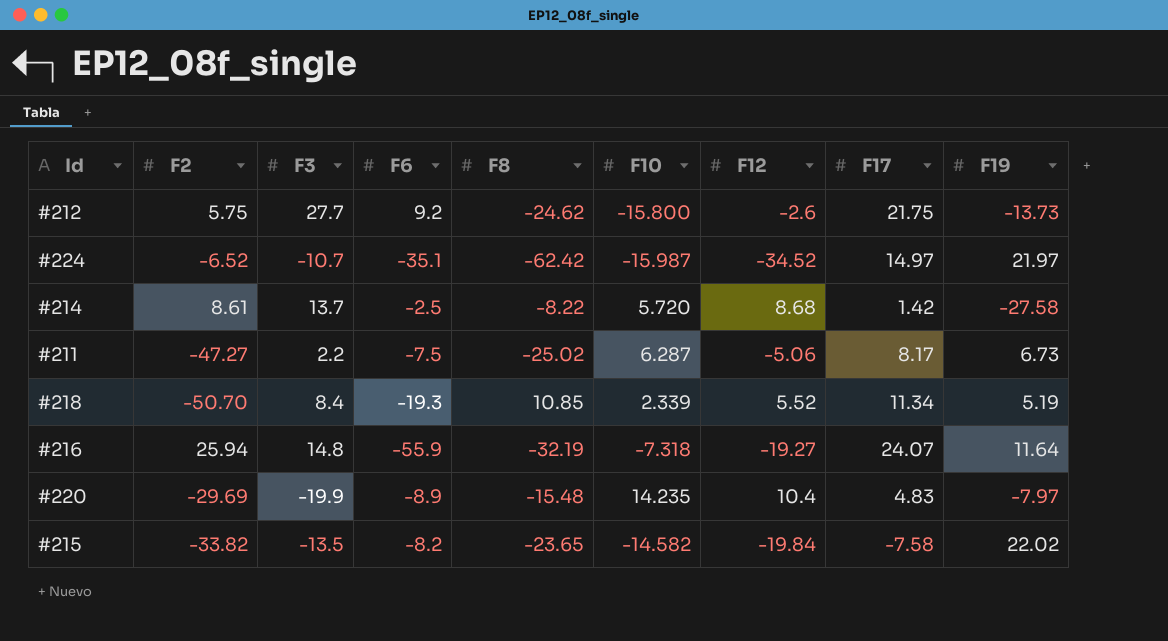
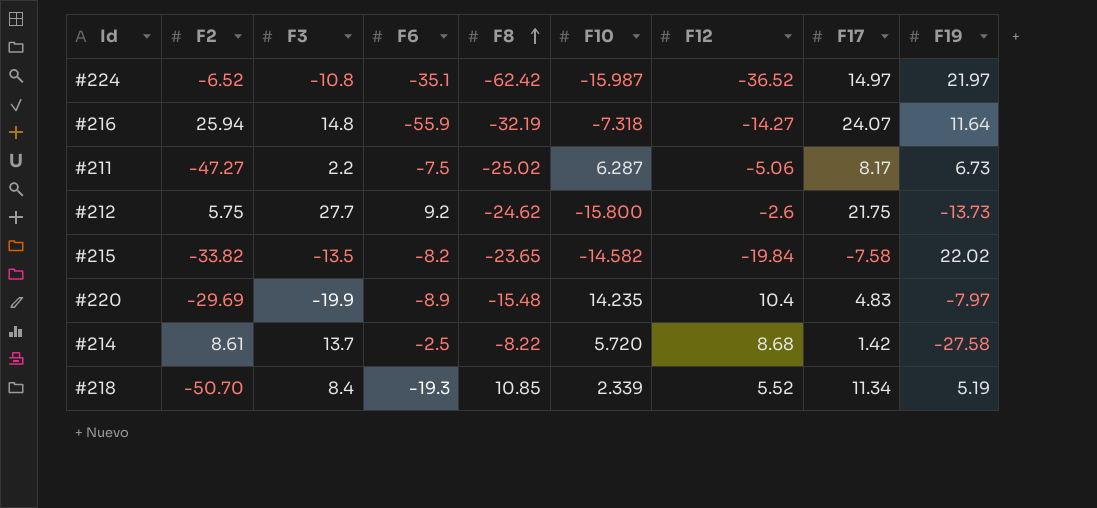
row order: none -> F8 ascending
#224 | F3: -10.7 -> -10.8
#224 | F12: -34.52 -> -36.52
#216 | F12: -19.27 -> -14.27

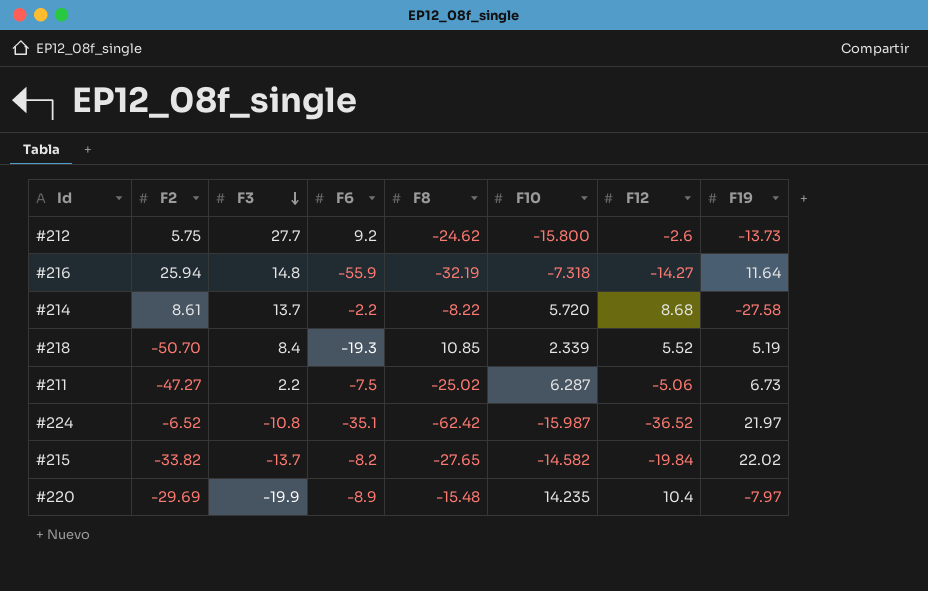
row order: F8 ascending -> F3 descending
column F17 | position: 8 -> none
#214 | F6: -2.5 -> -2.2
#215 | F3: -13.5 -> -13.7
#215 | F8: -23.65 -> -27.65

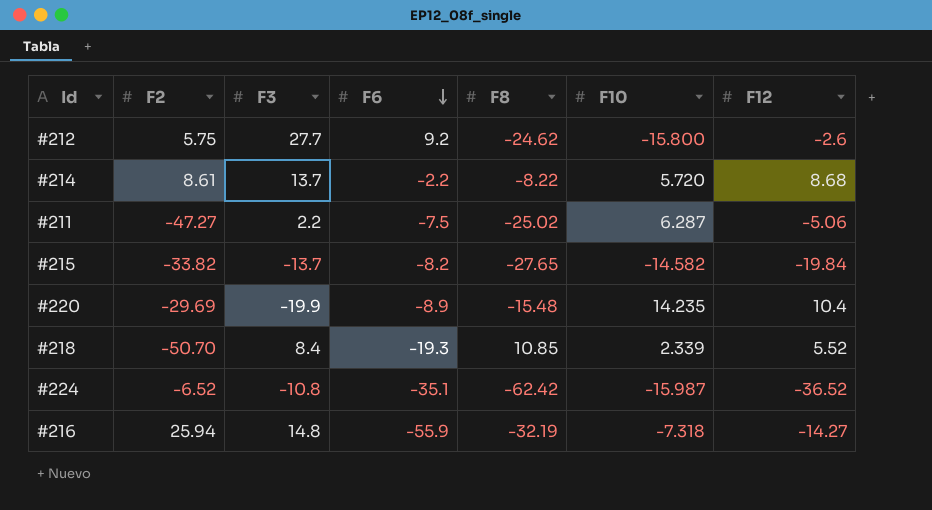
row order: F3 descending -> F6 descending
column F19 | position: 8 -> none

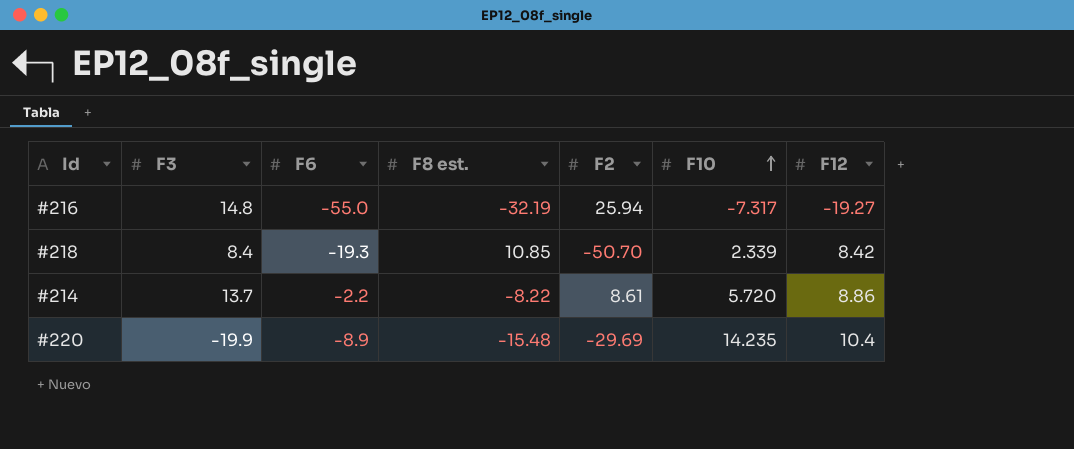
row order: F6 descending -> F10 ascending
column name: F8 -> F8 est.
column F2 | position: 2 -> 5
row #212: 5.75 | 27.7 | 9.2 | -24.62 | -15.800 | -2.6 -> none
row #211: -47.27 | 2.2 | -7.5 | -25.02 | 6.287 | -5.06 -> none
row #215: -33.82 | -13.7 | -8.2 | -27.65 | -14.582 | -19.84 -> none
row #224: -6.52 | -10.8 | -35.1 | -62.42 | -15.987 | -36.52 -> none
#216 | F6: -55.9 -> -55.0
#216 | F10: -7.318 -> -7.317
#216 | F12: -14.27 -> -19.27
#218 | F12: 5.52 -> 8.42
#214 | F12: 8.68 -> 8.86

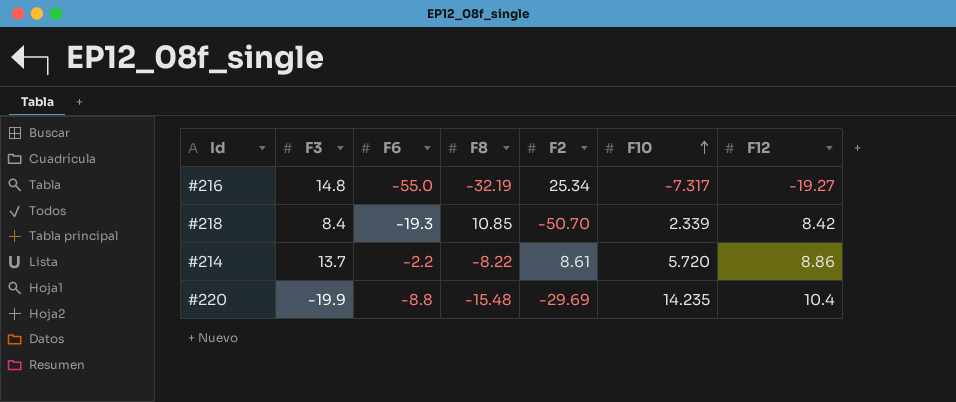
column name: F8 est. -> F8
#216 | F2: 25.94 -> 25.34
#220 | F6: -8.9 -> -8.8

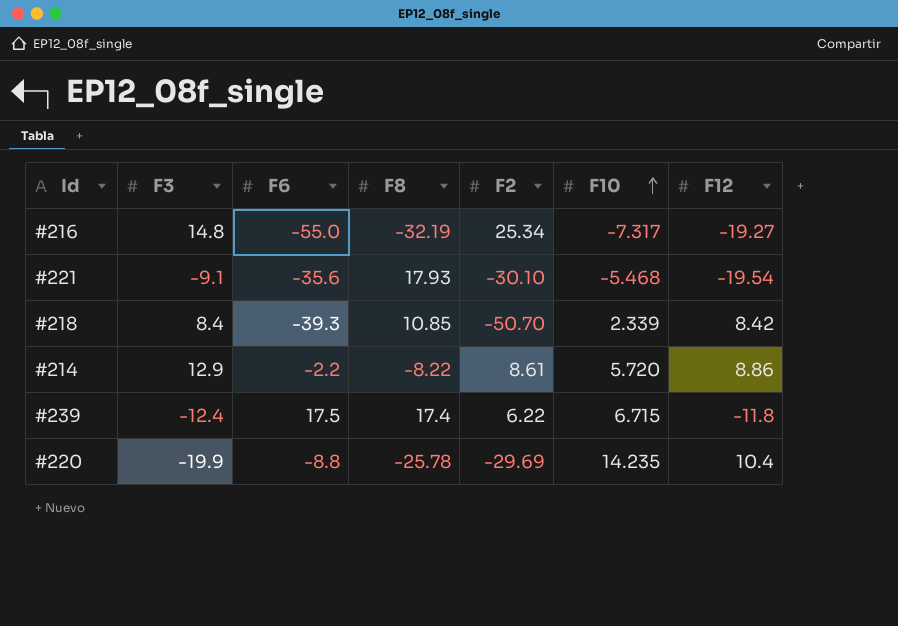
row #221: none -> -9.1 | -35.6 | 17.93 | -30.10 | -5.468 | -19.54
#218 | F6: -19.3 -> -39.3
#214 | F3: 13.7 -> 12.9
row #239: none -> -12.4 | 17.5 | 17.4 | 6.22 | 6.715 | -11.8
#220 | F8: -15.48 -> -25.78

